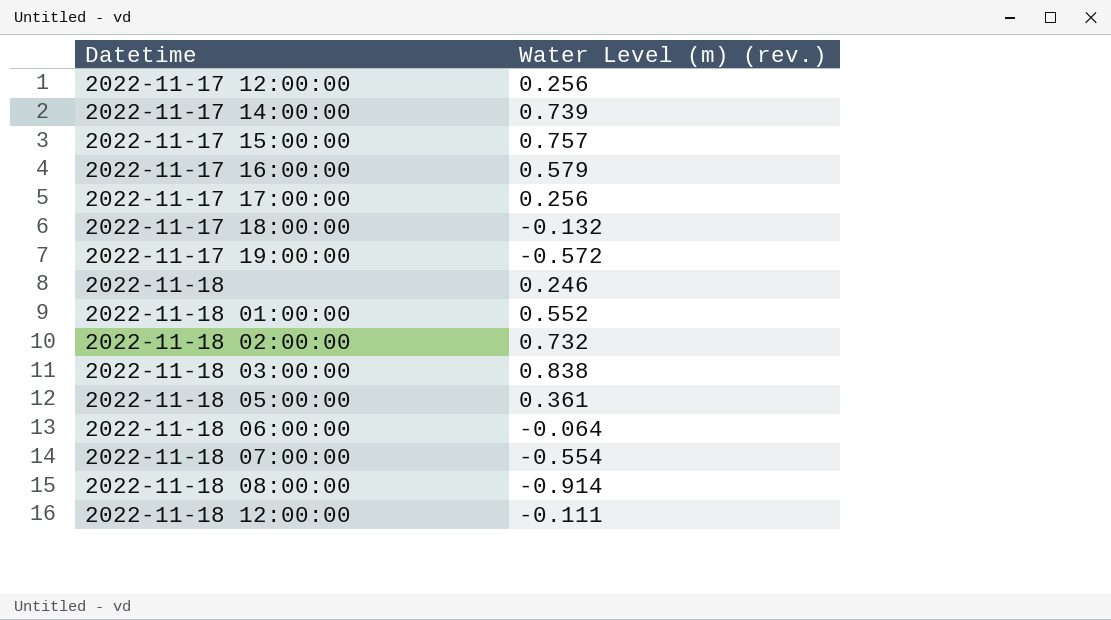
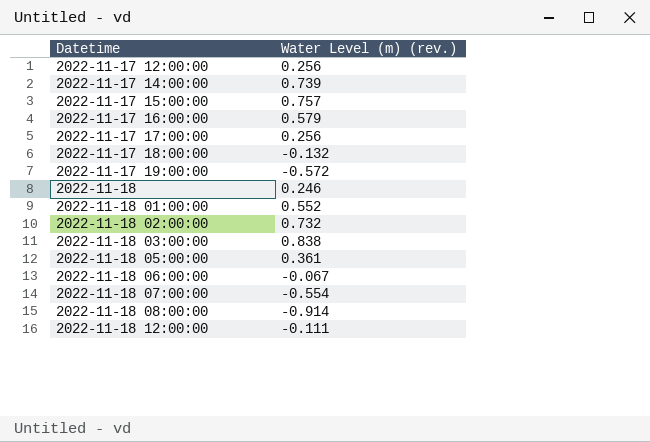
2022-11-18 06:00:00 | Water Level (m) (rev.): -0.064 -> -0.067

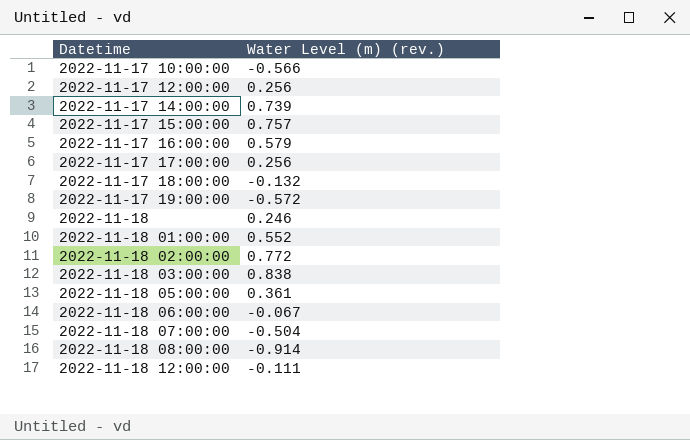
row 2022-11-17 10:00:00: none -> -0.566
2022-11-18 02:00:00 | Water Level (m) (rev.): 0.732 -> 0.772
2022-11-18 07:00:00 | Water Level (m) (rev.): -0.554 -> -0.504

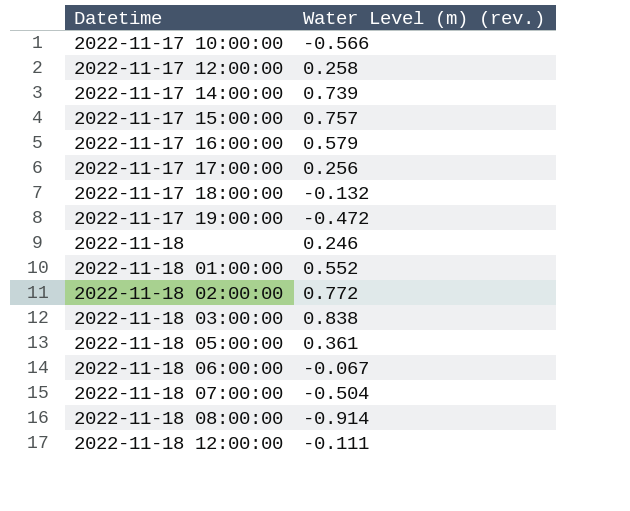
2022-11-17 12:00:00 | Water Level (m) (rev.): 0.256 -> 0.258
2022-11-17 19:00:00 | Water Level (m) (rev.): -0.572 -> -0.472

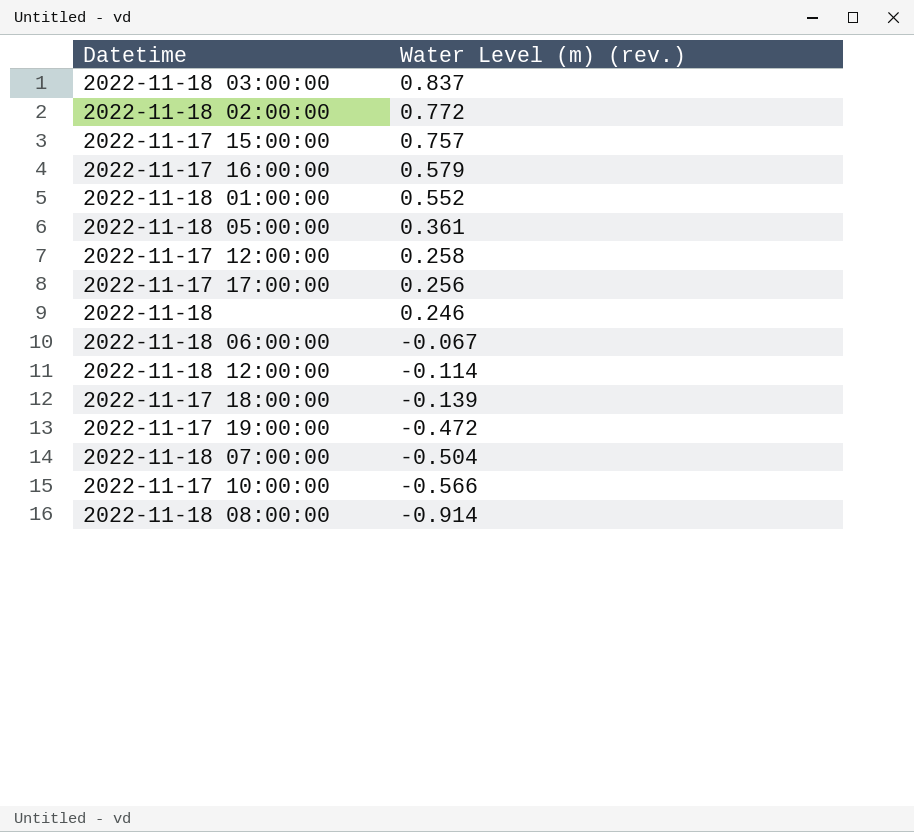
row order: Datetime ascending -> Water Level (m) (rev.) descending
row 2022-11-17 14:00:00: 0.739 -> none
2022-11-18 03:00:00 | Water Level (m) (rev.): 0.838 -> 0.837
2022-11-18 12:00:00 | Water Level (m) (rev.): -0.111 -> -0.114
2022-11-17 18:00:00 | Water Level (m) (rev.): -0.132 -> -0.139

